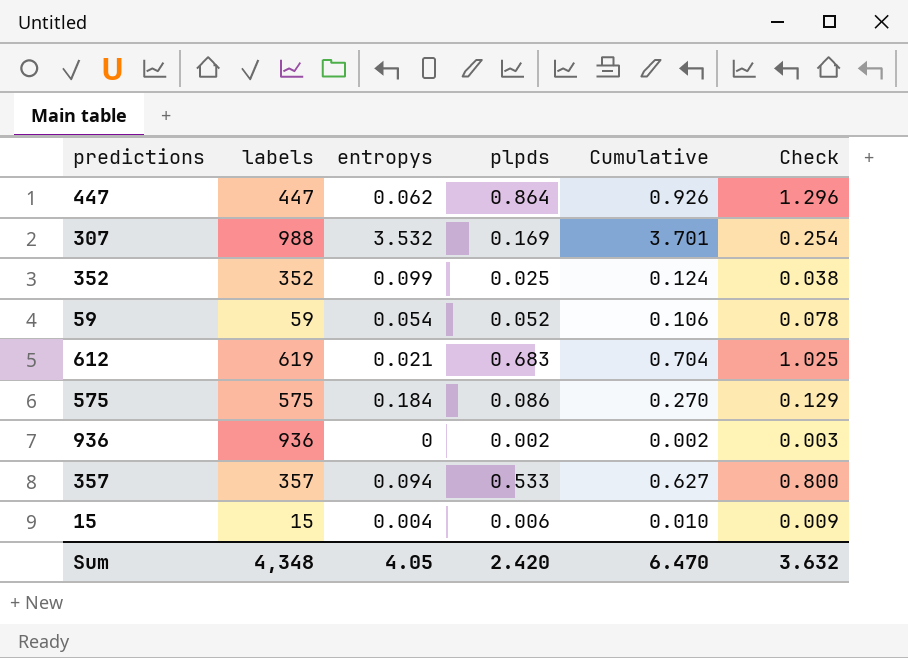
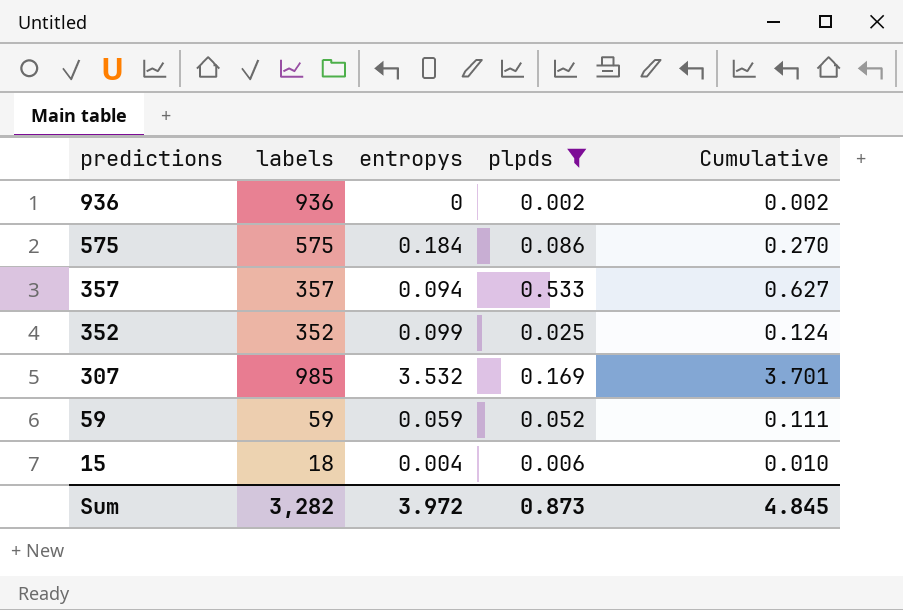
filter: none -> plpds <= 0.533
row order: none -> predictions descending
column Check | formula: [plpds] * 1.5 -> none
307 | labels: 988 -> 985
59 | entropys: 0.054 -> 0.059
59 | Cumulative: 0.106 -> 0.111
15 | labels: 15 -> 18
Sum | labels: 4,348 -> 3,282
Sum | entropys: 4.05 -> 3.972
Sum | plpds: 2.420 -> 0.873
Sum | Cumulative: 6.470 -> 4.845

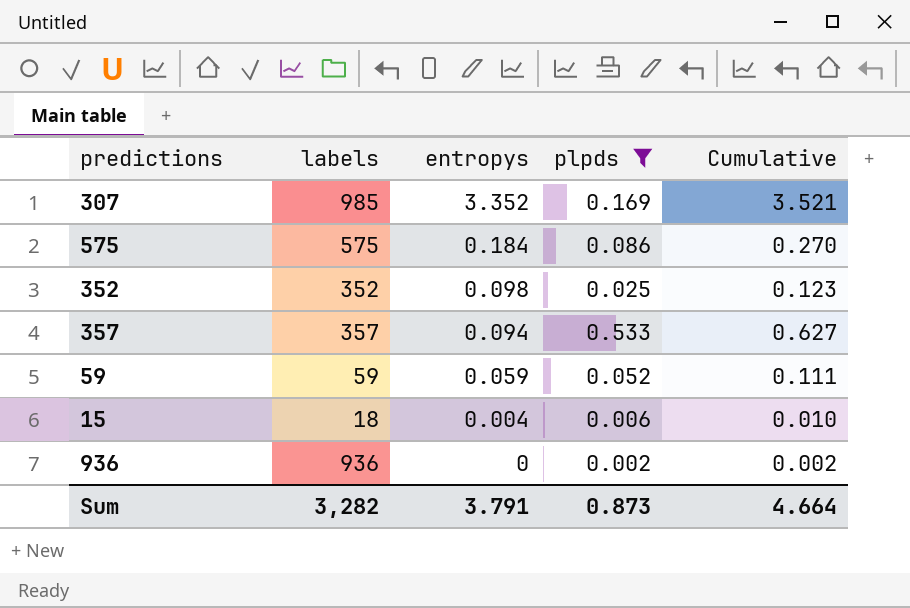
row order: predictions descending -> entropys descending
307 | entropys: 3.532 -> 3.352
307 | Cumulative: 3.701 -> 3.521
352 | entropys: 0.099 -> 0.098
352 | Cumulative: 0.124 -> 0.123
Sum | entropys: 3.972 -> 3.791
Sum | Cumulative: 4.845 -> 4.664

